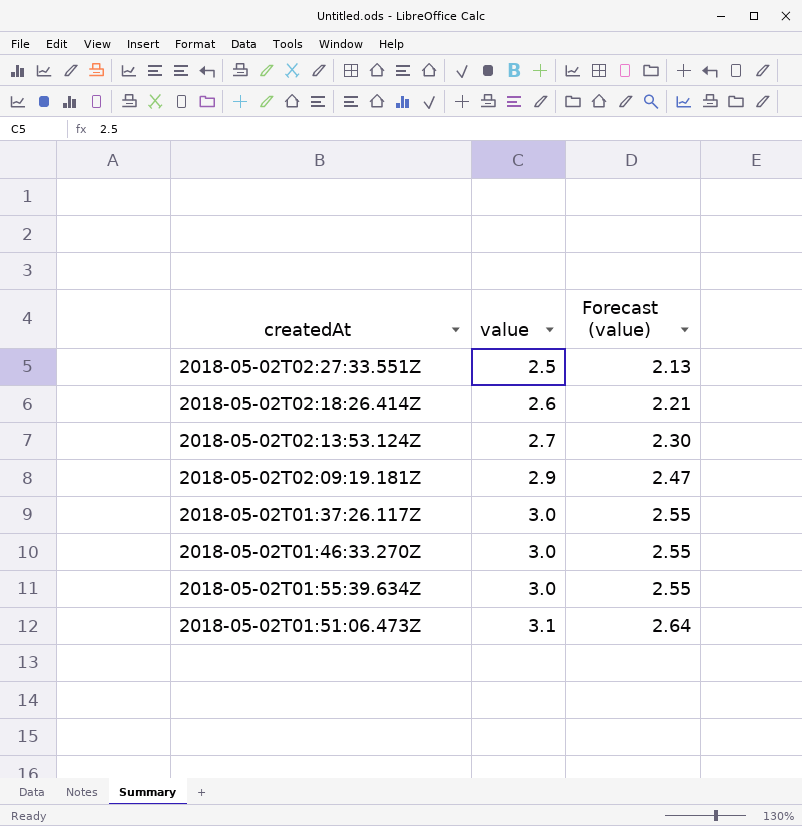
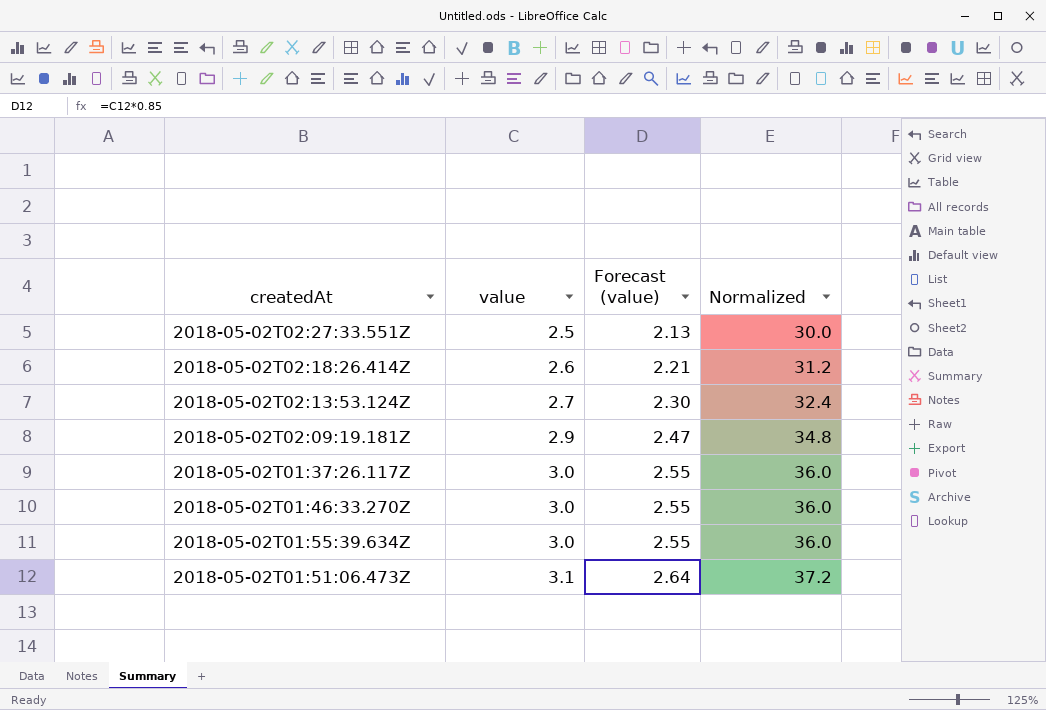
column Normalized | formula: none -> [value] * 12

